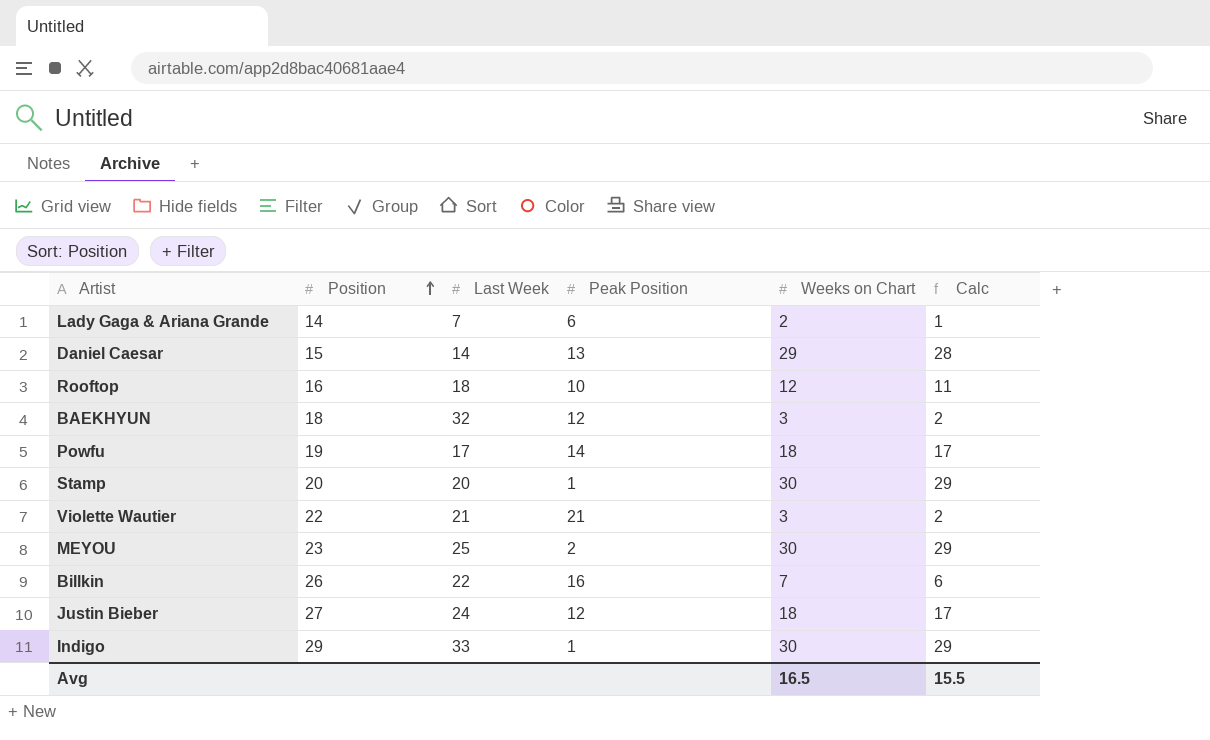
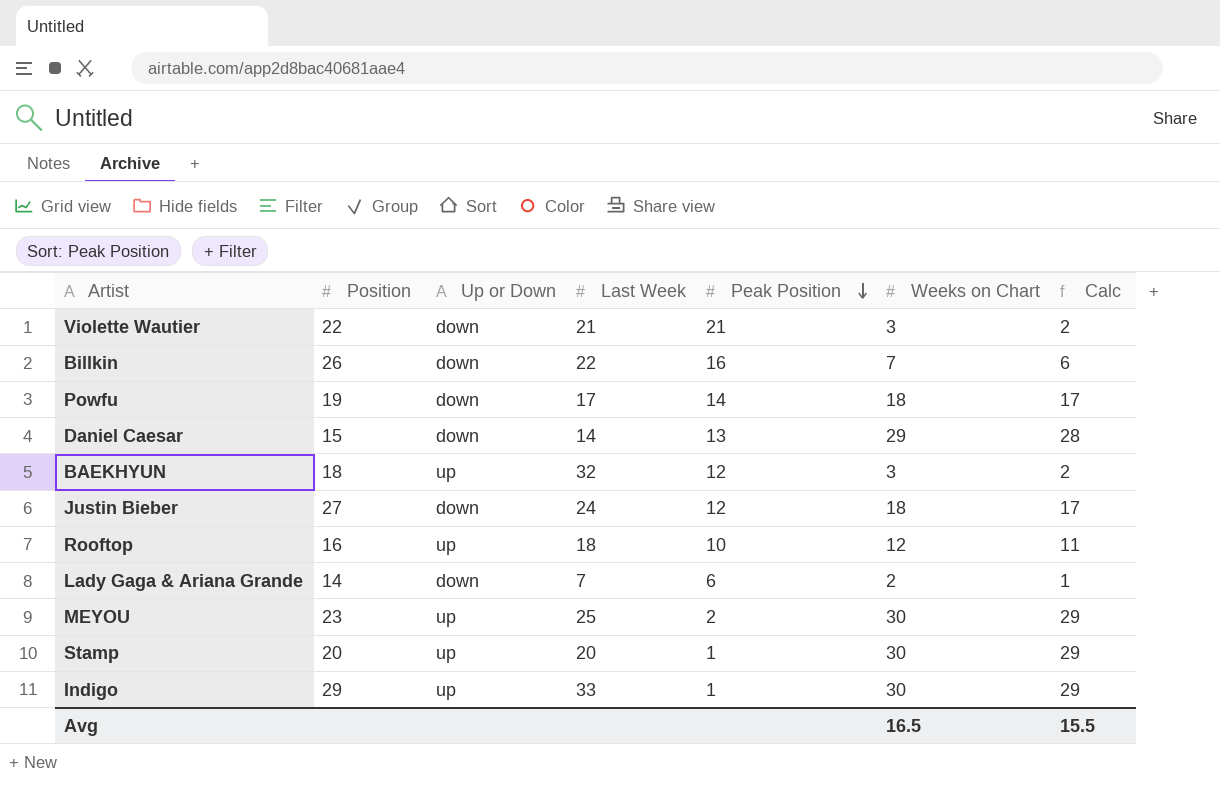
row order: Position ascending -> Peak Position descending
column Up or Down | position: none -> 3

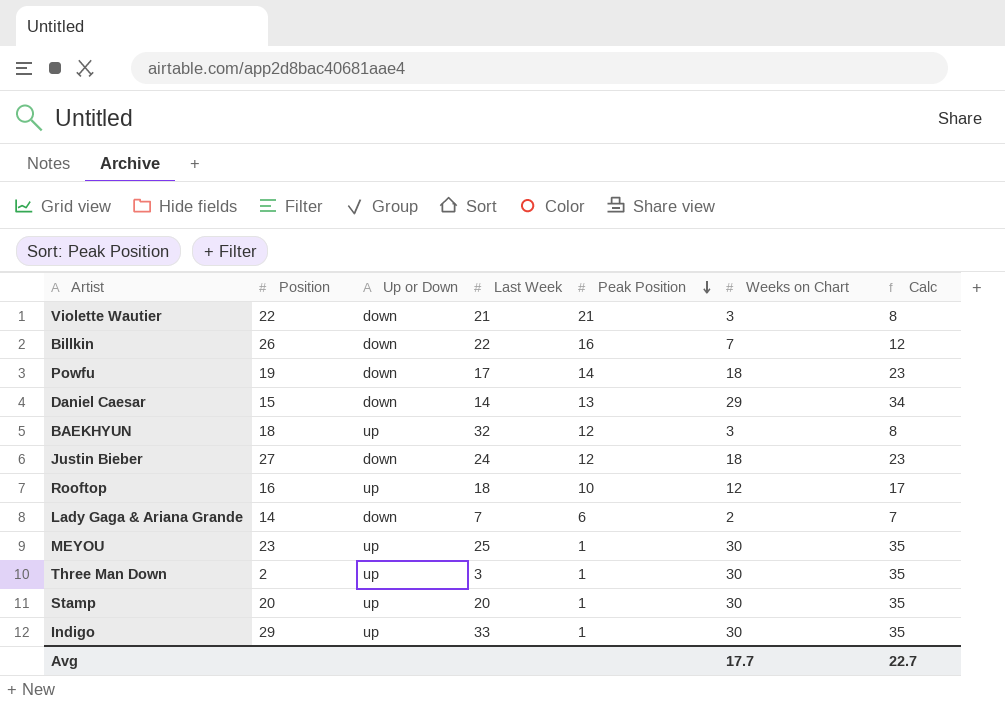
column Calc | formula: [Weeks on Chart] - 1 -> [Weeks on Chart] + 5
MEYOU | Peak Position: 2 -> 1
row Three Man Down: none -> 2 | up | 3 | 1 | 30 | 35
Avg | Weeks on Chart: 16.5 -> 17.7
Avg | Calc: 15.5 -> 22.7

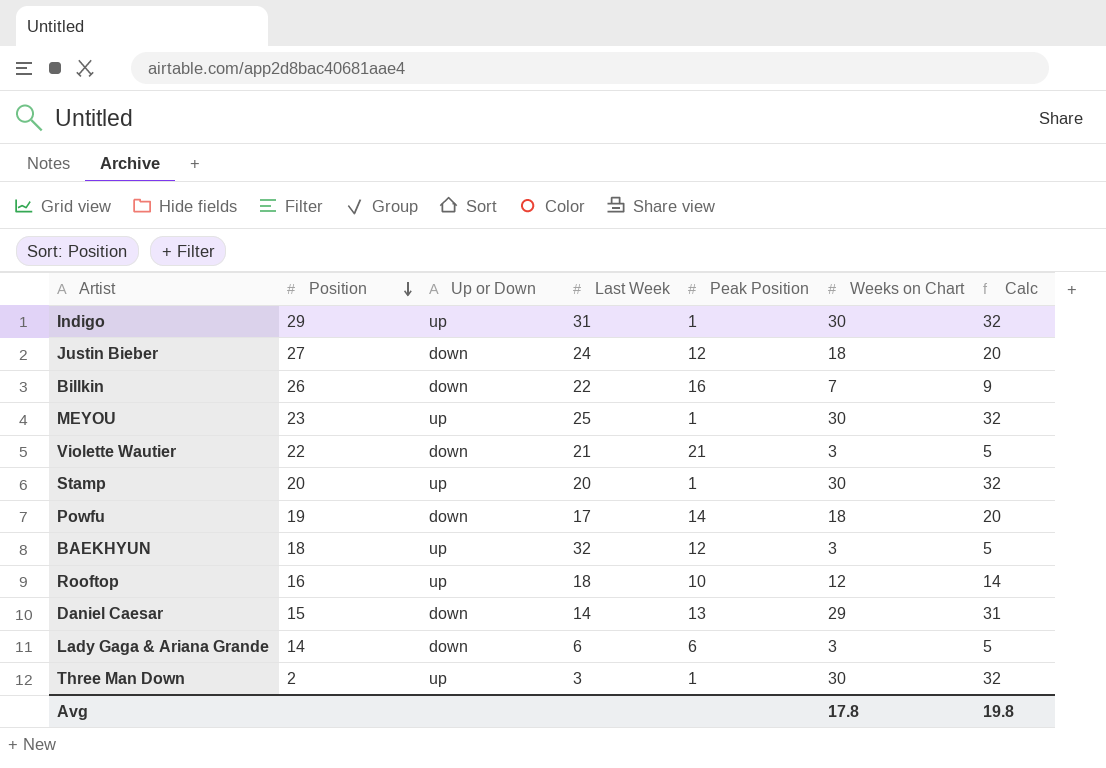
row order: Peak Position descending -> Position descending
column Calc | formula: [Weeks on Chart] + 5 -> [Weeks on Chart] + 2
Indigo | Last Week: 33 -> 31
Lady Gaga & Ariana Grande | Last Week: 7 -> 6
Lady Gaga & Ariana Grande | Weeks on Chart: 2 -> 3
Avg | Weeks on Chart: 17.7 -> 17.8
Avg | Calc: 22.7 -> 19.8

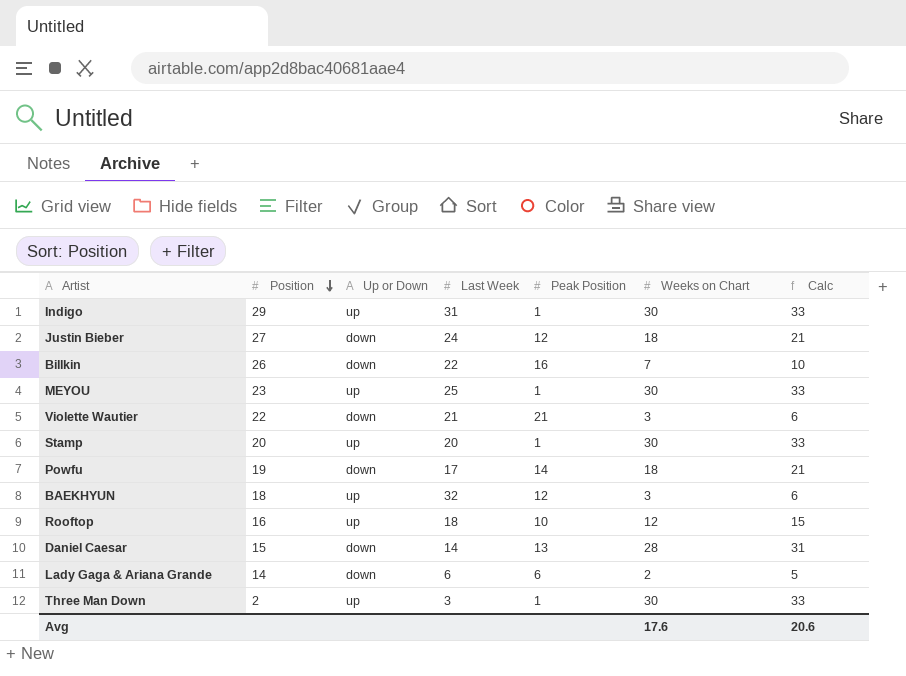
column Calc | formula: [Weeks on Chart] + 2 -> [Weeks on Chart] + 3
Daniel Caesar | Weeks on Chart: 29 -> 28
Lady Gaga & Ariana Grande | Weeks on Chart: 3 -> 2
Avg | Weeks on Chart: 17.8 -> 17.6
Avg | Calc: 19.8 -> 20.6

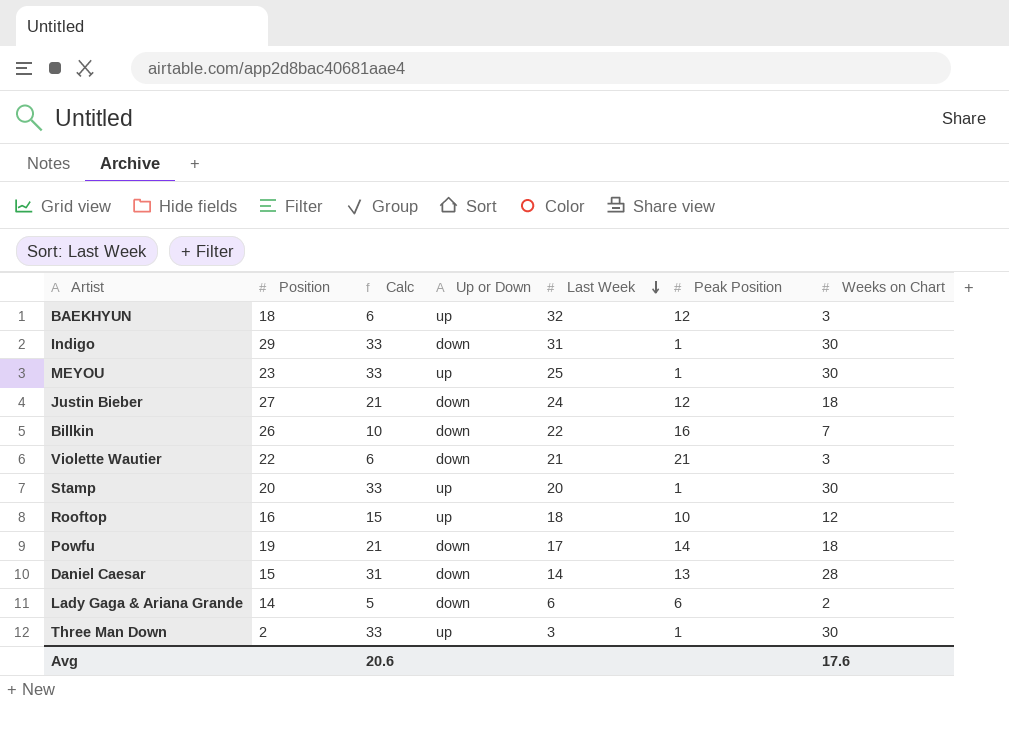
row order: Position descending -> Last Week descending
column Calc | position: 7 -> 3
Indigo | Up or Down: up -> down

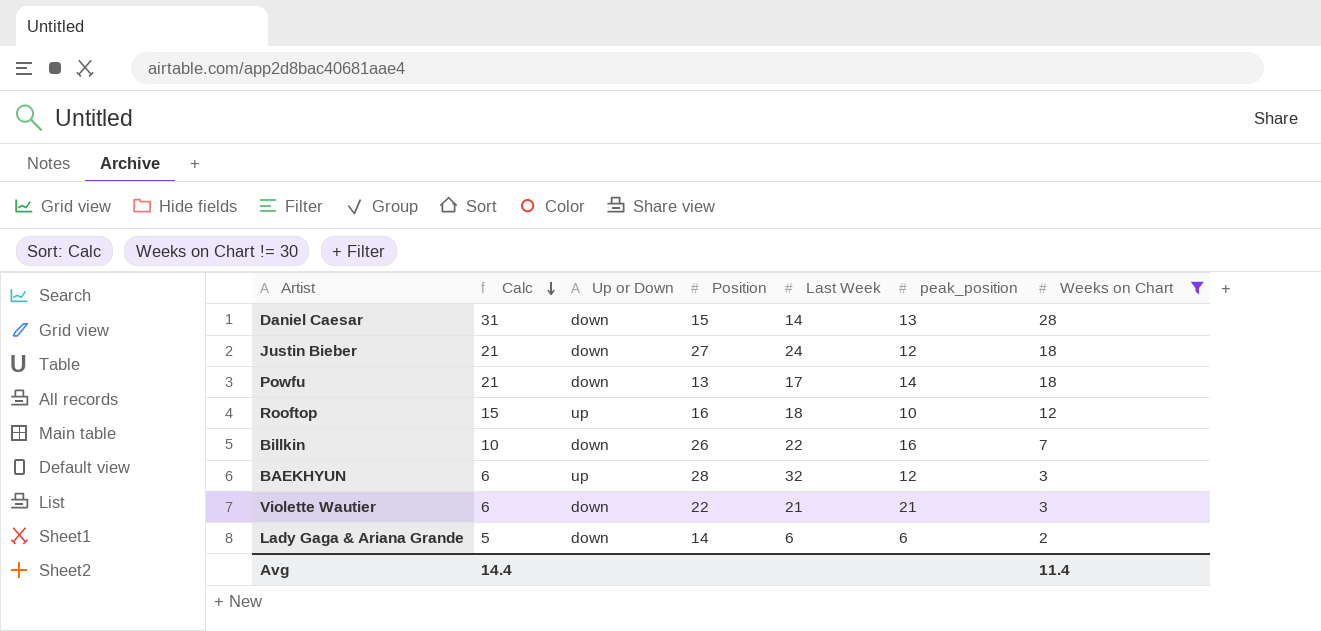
filter: none -> Weeks on Chart != 30
row order: Last Week descending -> Calc descending
column Position | position: 2 -> 4
column name: Peak Position -> peak_position
Powfu | Position: 19 -> 13
BAEKHYUN | Position: 18 -> 28
Avg | Calc: 20.6 -> 14.4
Avg | Weeks on Chart: 17.6 -> 11.4

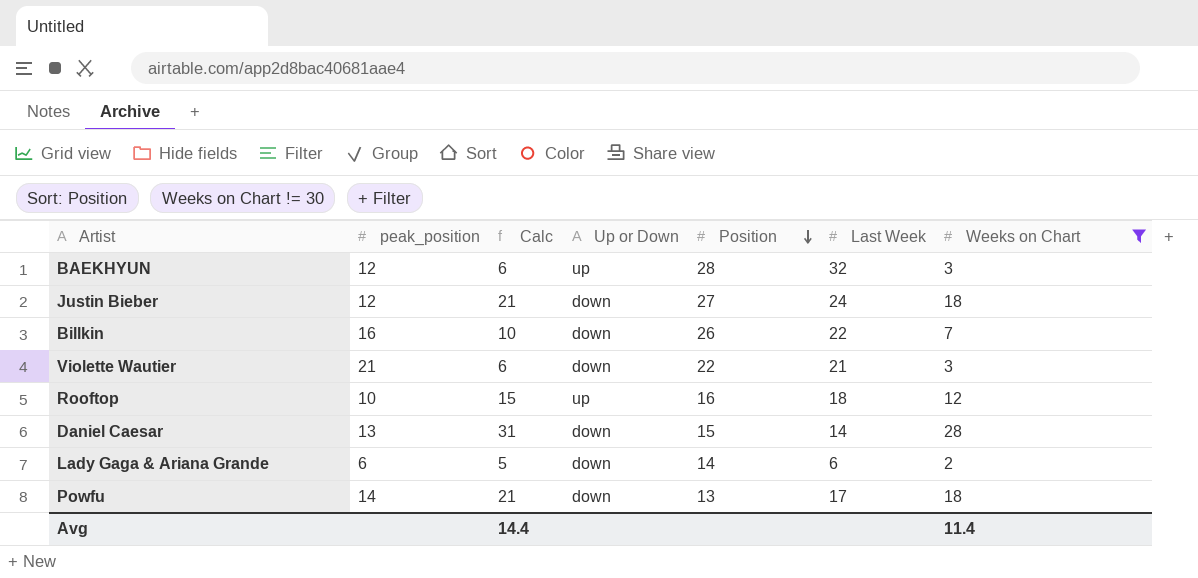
row order: Calc descending -> Position descending
column peak_position | position: 6 -> 2

